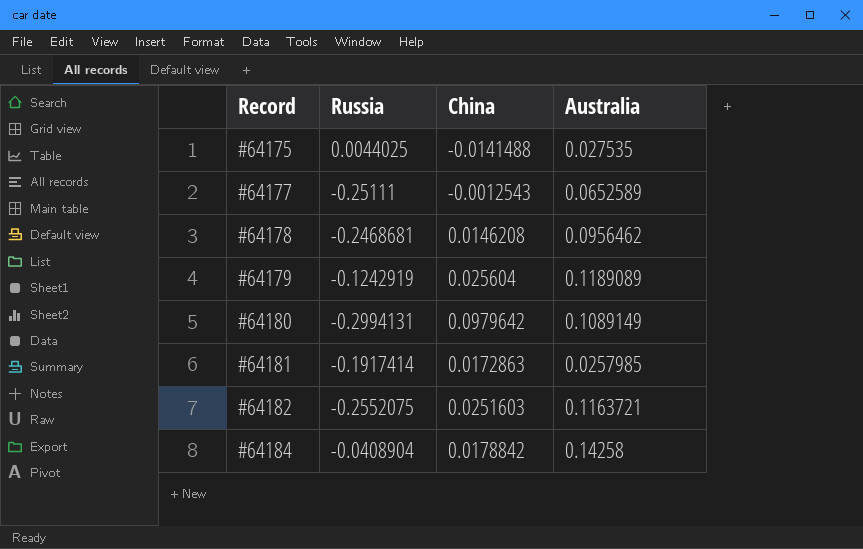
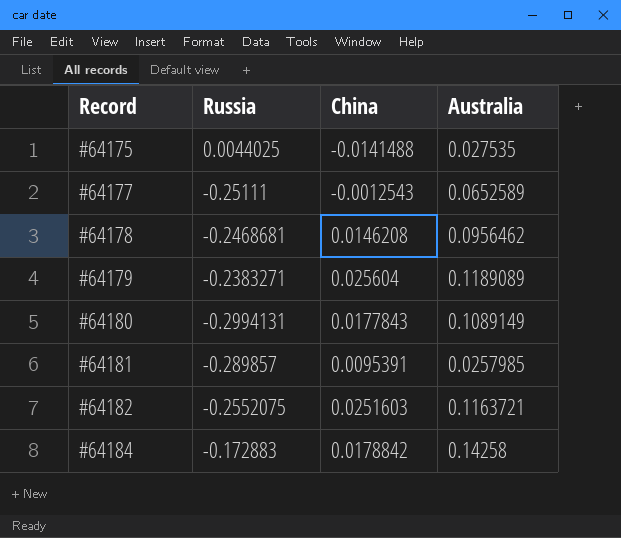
#64179 | Russia: -0.1242919 -> -0.2383271
#64180 | China: 0.0979642 -> 0.0177843
#64181 | Russia: -0.1917414 -> -0.289857
#64181 | China: 0.0172863 -> 0.0095391
#64184 | Russia: -0.0408904 -> -0.172883

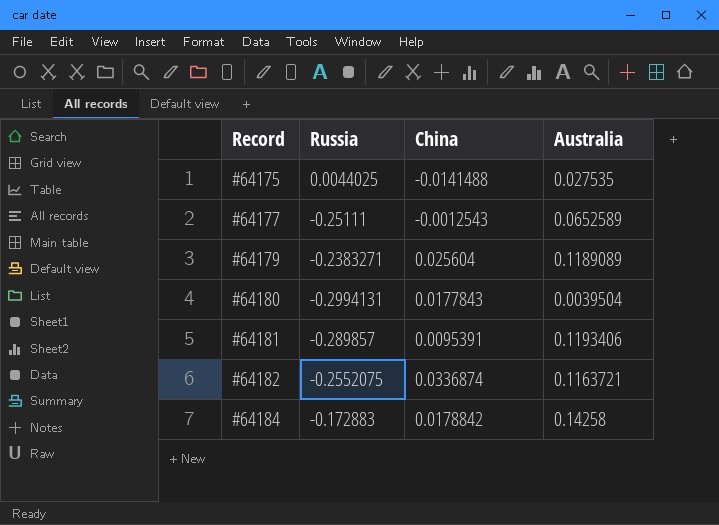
row #64178: -0.2468681 | 0.0146208 | 0.0956462 -> none
#64180 | Australia: 0.1089149 -> 0.0039504
#64181 | Australia: 0.0257985 -> 0.1193406
#64182 | China: 0.0251603 -> 0.0336874

